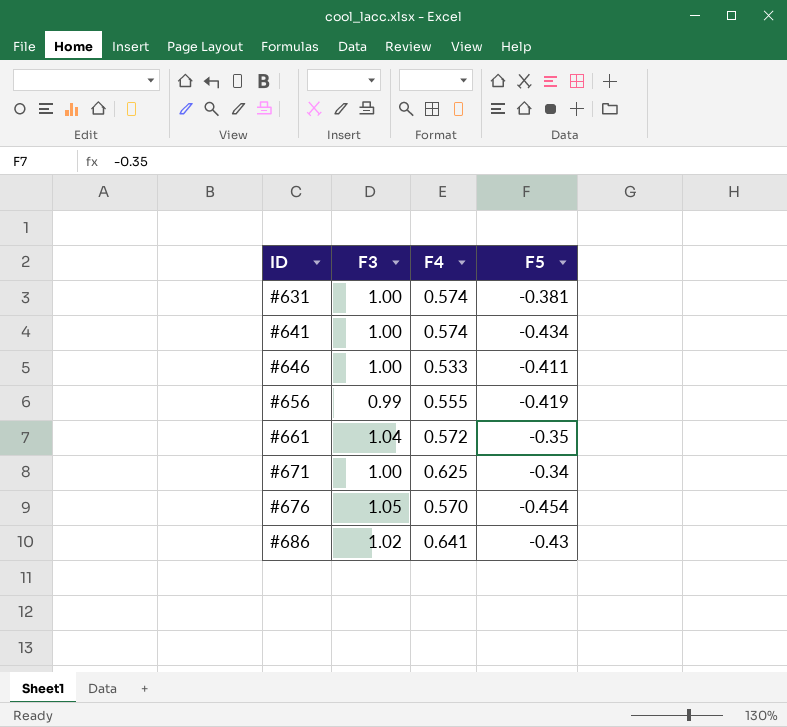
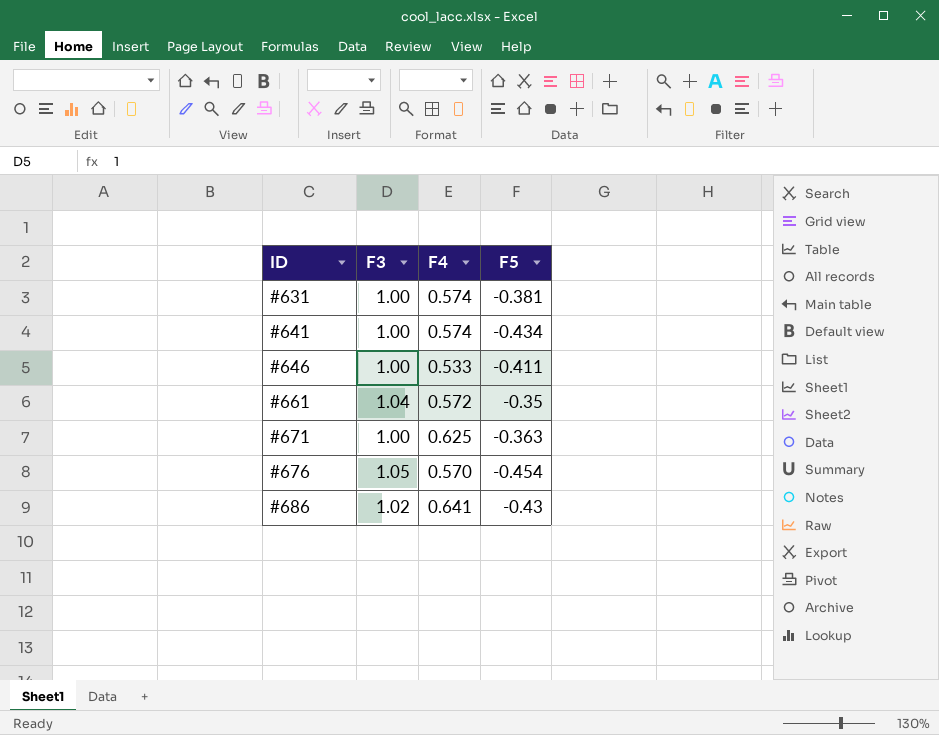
row #656: 0.99 | 0.555 | -0.419 -> none
#671 | F5: -0.34 -> -0.363

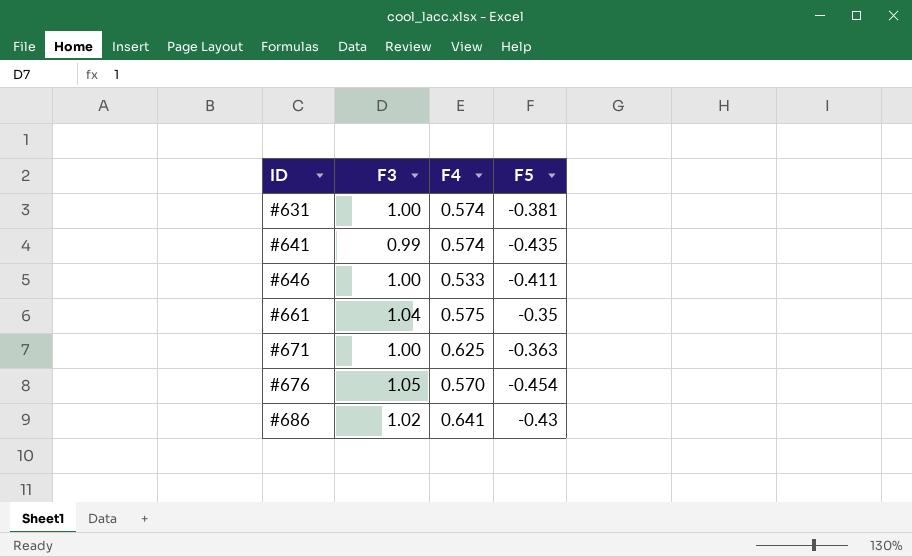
#641 | F3: 1.00 -> 0.99
#641 | F5: -0.434 -> -0.435
#661 | F4: 0.572 -> 0.575

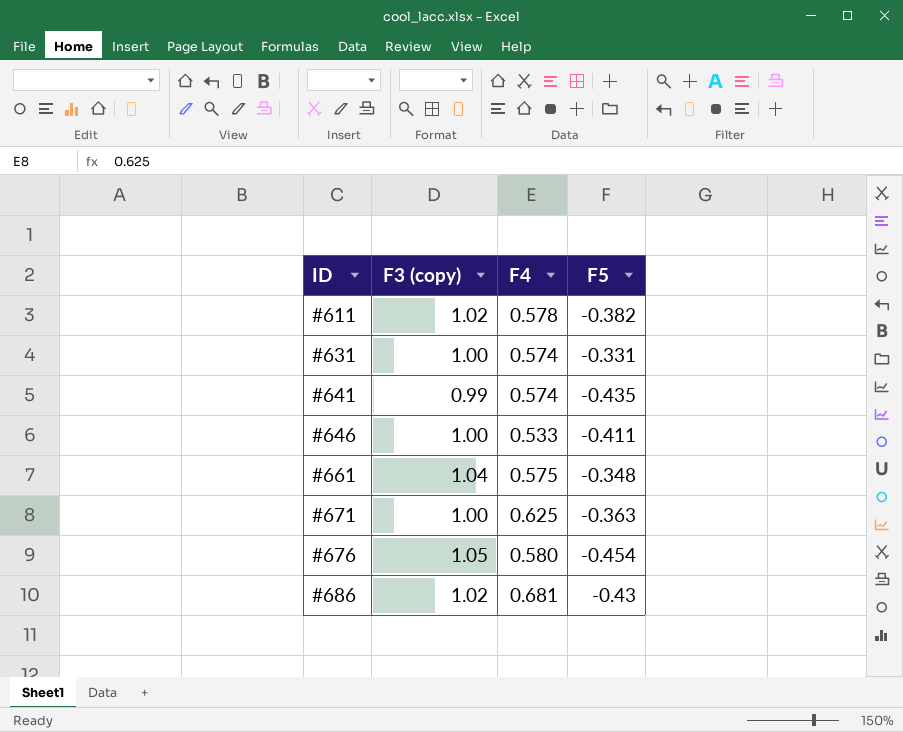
column name: F3 -> F3 (copy)
row #611: none -> 1.02 | 0.578 | -0.382
#631 | F5: -0.381 -> -0.331
#661 | F5: -0.35 -> -0.348
#676 | F4: 0.570 -> 0.580
#686 | F4: 0.641 -> 0.681

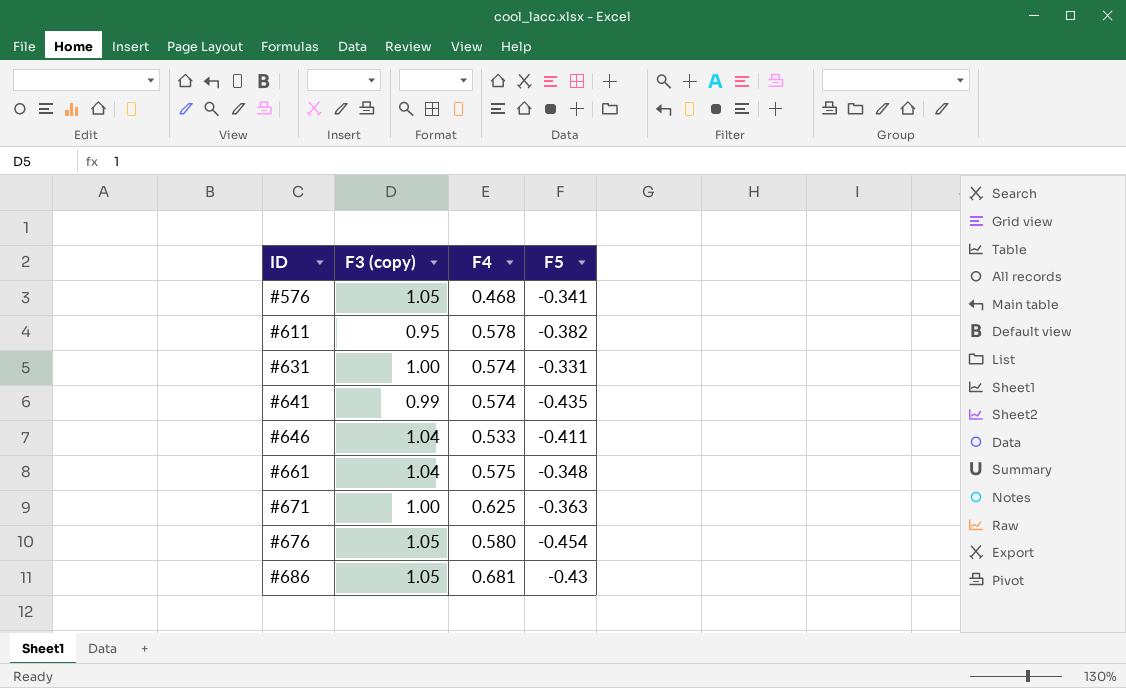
row #576: none -> 1.05 | 0.468 | -0.341
#611 | F3 (copy): 1.02 -> 0.95
#646 | F3 (copy): 1.00 -> 1.04
#686 | F3 (copy): 1.02 -> 1.05

